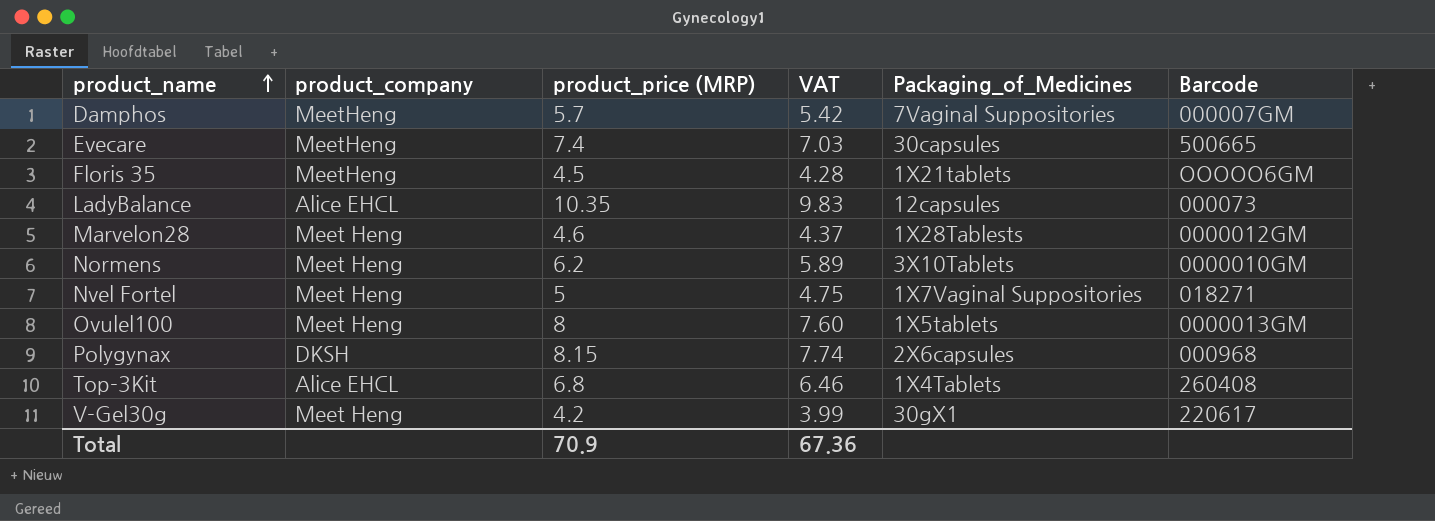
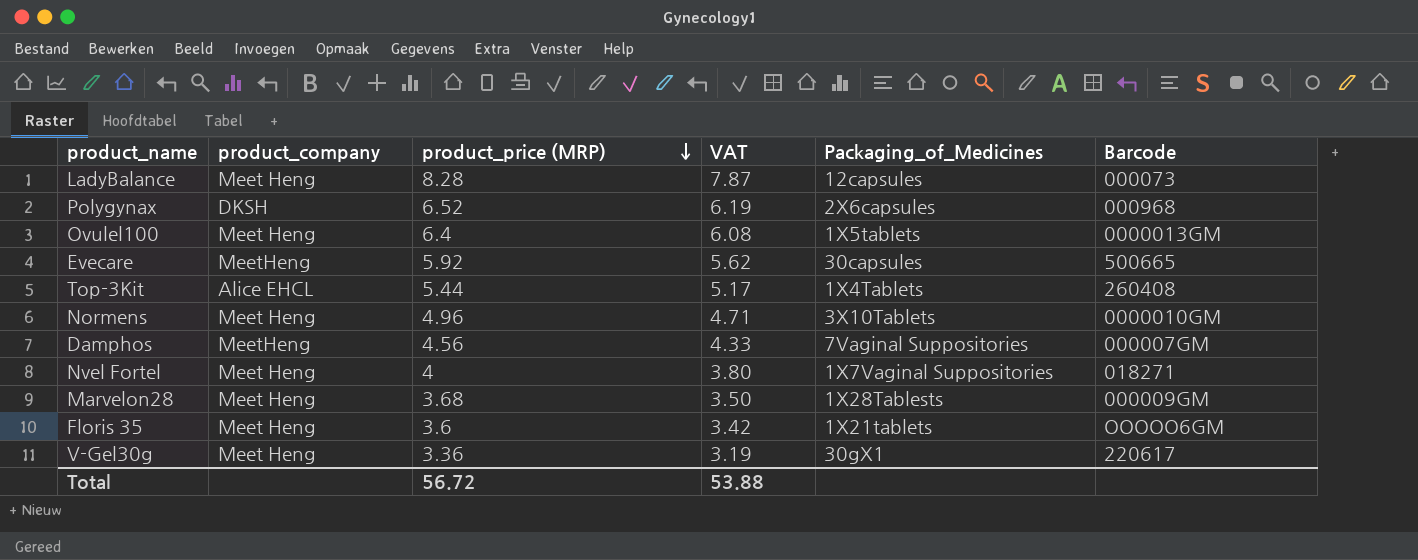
row order: product_name ascending -> product_price (MRP) descending
LadyBalance | product_company: Alice EHCL -> Meet Heng
LadyBalance | product_price (MRP): 10.35 -> 8.28
LadyBalance | VAT: 9.83 -> 7.87
Polygynax | product_price (MRP): 8.15 -> 6.52
Polygynax | VAT: 7.74 -> 6.19
Ovulel100 | product_price (MRP): 8 -> 6.4
Ovulel100 | VAT: 7.60 -> 6.08
Evecare | product_price (MRP): 7.4 -> 5.92
Evecare | VAT: 7.03 -> 5.62
Top-3Kit | product_price (MRP): 6.8 -> 5.44
Top-3Kit | VAT: 6.46 -> 5.17
Normens | product_price (MRP): 6.2 -> 4.96
Normens | VAT: 5.89 -> 4.71
Damphos | product_price (MRP): 5.7 -> 4.56
Damphos | VAT: 5.42 -> 4.33
Nvel Fortel | product_price (MRP): 5 -> 4
Nvel Fortel | VAT: 4.75 -> 3.80
Marvelon28 | product_price (MRP): 4.6 -> 3.68
Marvelon28 | VAT: 4.37 -> 3.50
Marvelon28 | Barcode: 0000012GM -> 000009GM
Floris 35 | product_company: MeetHeng -> Meet Heng
Floris 35 | product_price (MRP): 4.5 -> 3.6
Floris 35 | VAT: 4.28 -> 3.42
V-Gel30g | product_price (MRP): 4.2 -> 3.36
V-Gel30g | VAT: 3.99 -> 3.19
Total | product_price (MRP): 70.9 -> 56.72
Total | VAT: 67.36 -> 53.88

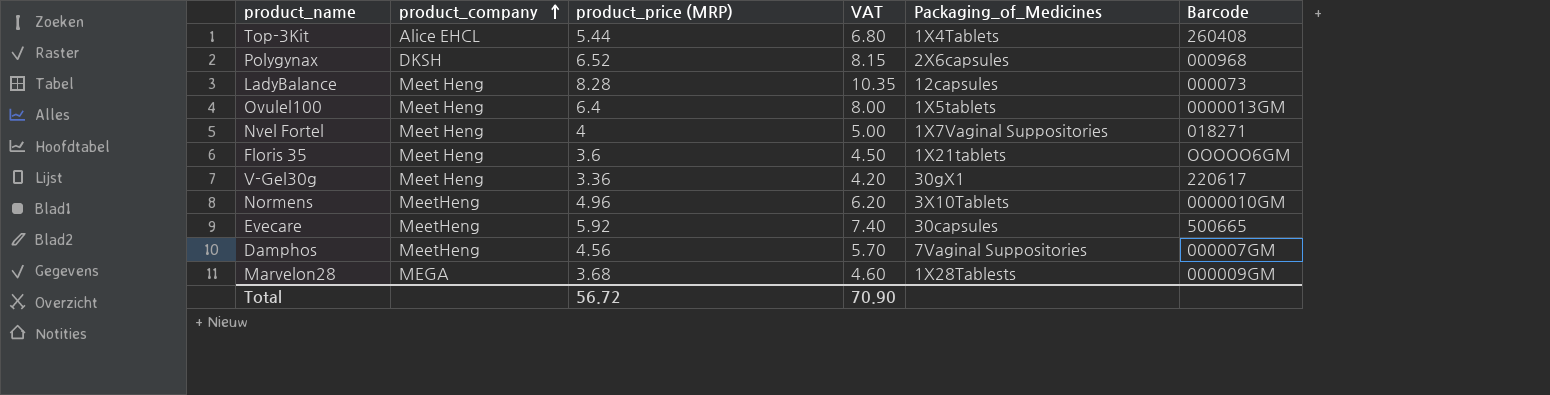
row order: product_price (MRP) descending -> product_company ascending
column VAT | formula: [product_price (MRP)] * 0.95 -> [product_price (MRP)] * 1.25
Normens | product_company: Meet Heng -> MeetHeng
Marvelon28 | product_company: Meet Heng -> MEGA
Total | VAT: 53.88 -> 70.90

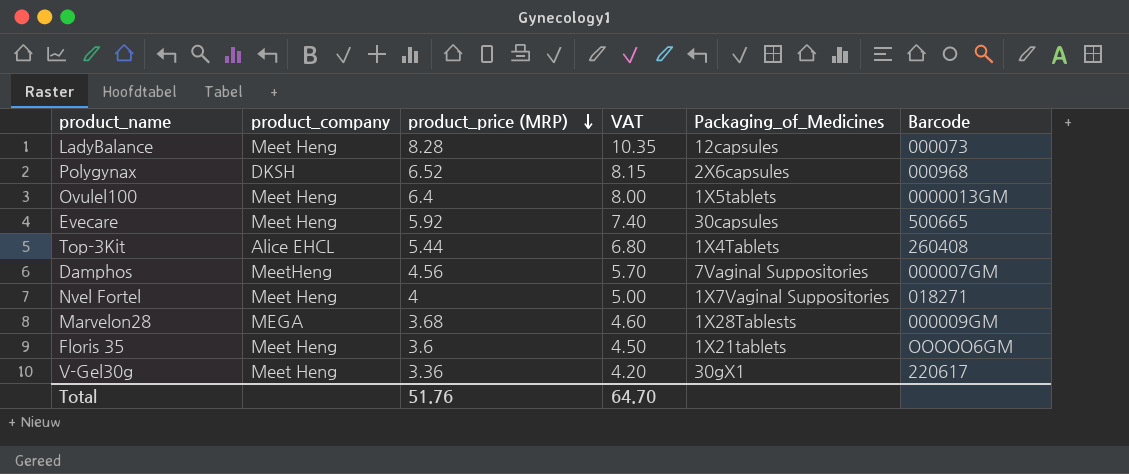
row order: product_company ascending -> product_price (MRP) descending
row Normens: MeetHeng | 4.96 | 6.20 | 3X10Tablets | 0000010GM -> none
Evecare | product_company: MeetHeng -> Meet Heng
Total | product_price (MRP): 56.72 -> 51.76
Total | VAT: 70.90 -> 64.70

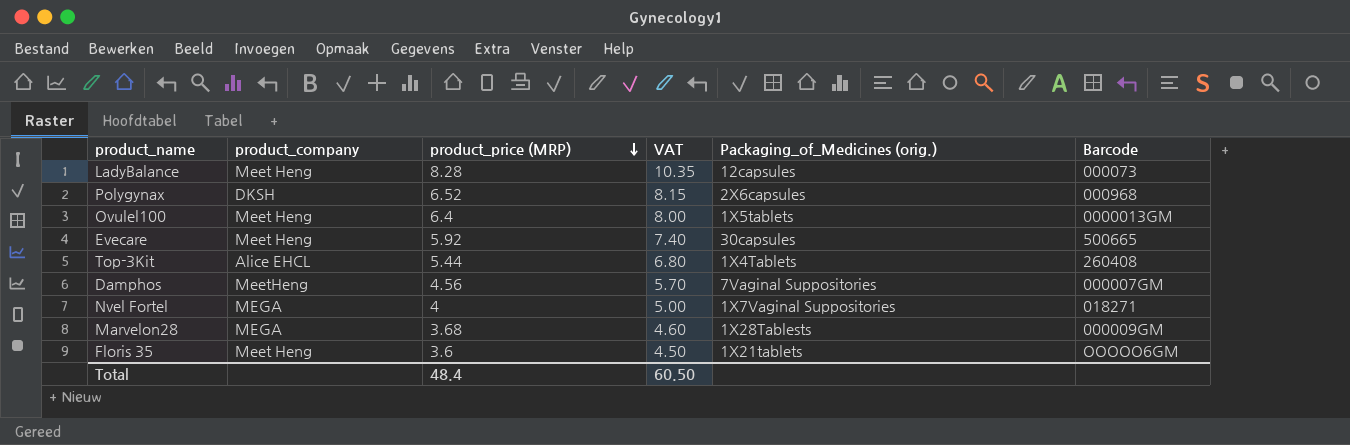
column name: Packaging_of_Medicines -> Packaging_of_Medicines (orig.)
row V-Gel30g: Meet Heng | 3.36 | 4.20 | 30gX1 | 220617 -> none
Nvel Fortel | product_company: Meet Heng -> MEGA
Total | product_price (MRP): 51.76 -> 48.4
Total | VAT: 64.70 -> 60.50

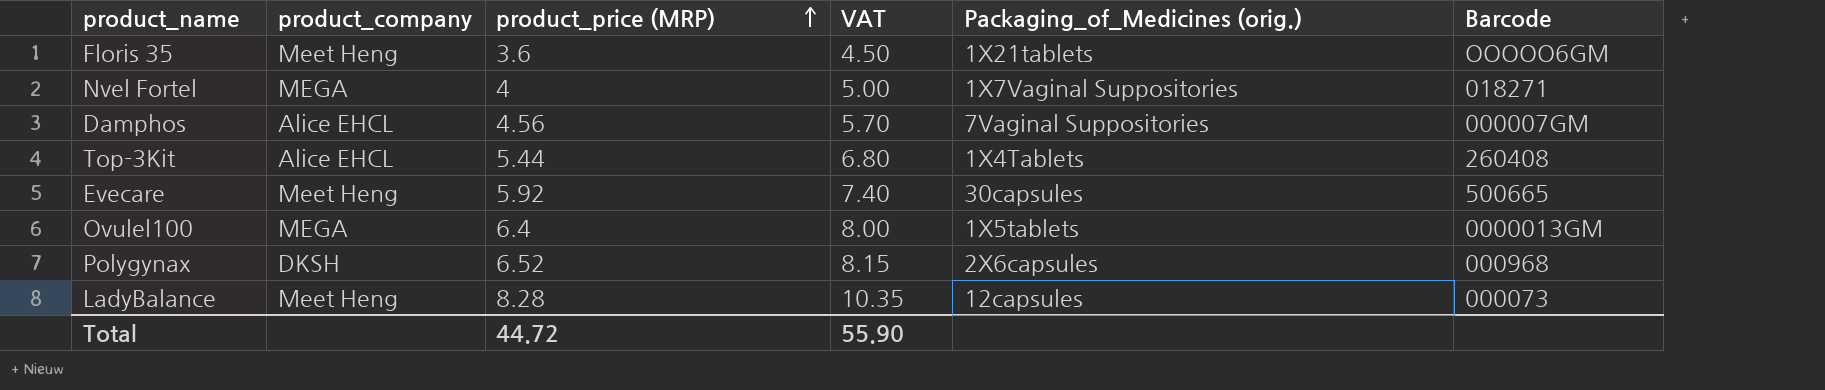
row order: product_price (MRP) descending -> product_price (MRP) ascending
row Marvelon28: MEGA | 3.68 | 4.60 | 1X28Tablests | 000009GM -> none
Damphos | product_company: MeetHeng -> Alice EHCL
Ovulel100 | product_company: Meet Heng -> MEGA
Total | product_price (MRP): 48.4 -> 44.72
Total | VAT: 60.50 -> 55.90

